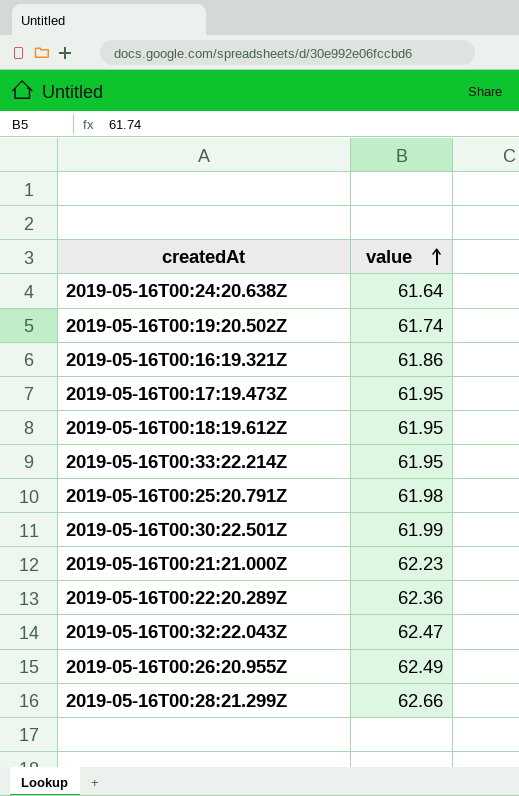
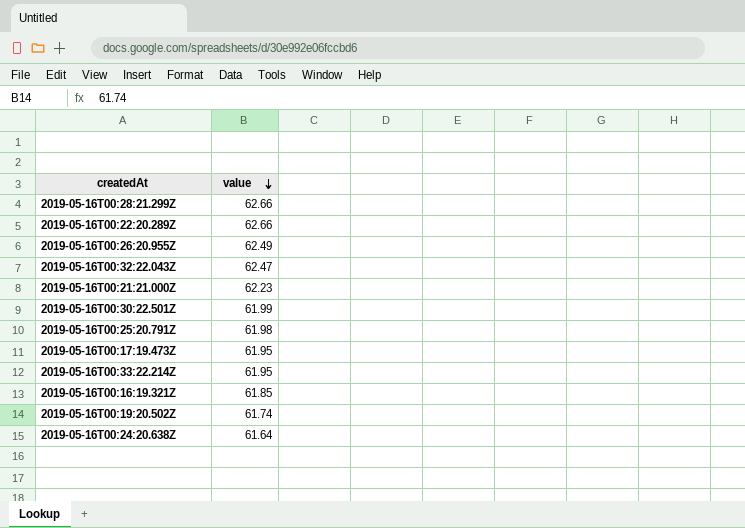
row order: value ascending -> value descending
row 2019-05-16T00:18:19.612Z: 61.95 -> none
2019-05-16T00:22:20.289Z | value: 62.36 -> 62.66
2019-05-16T00:16:19.321Z | value: 61.86 -> 61.85

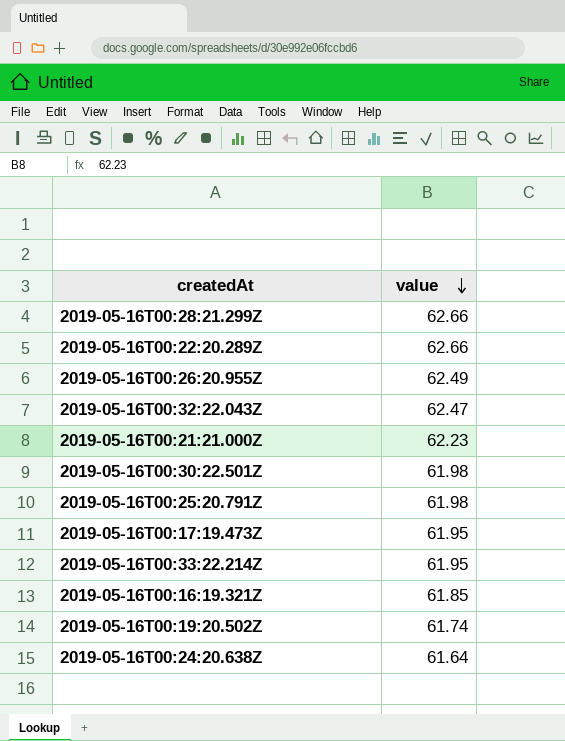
2019-05-16T00:30:22.501Z | value: 61.99 -> 61.98

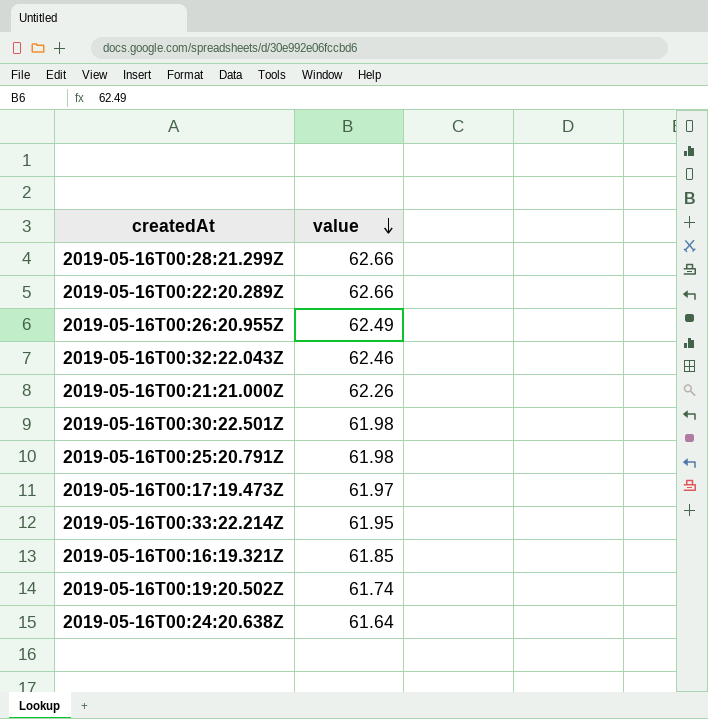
2019-05-16T00:32:22.043Z | value: 62.47 -> 62.46
2019-05-16T00:21:21.000Z | value: 62.23 -> 62.26
2019-05-16T00:17:19.473Z | value: 61.95 -> 61.97

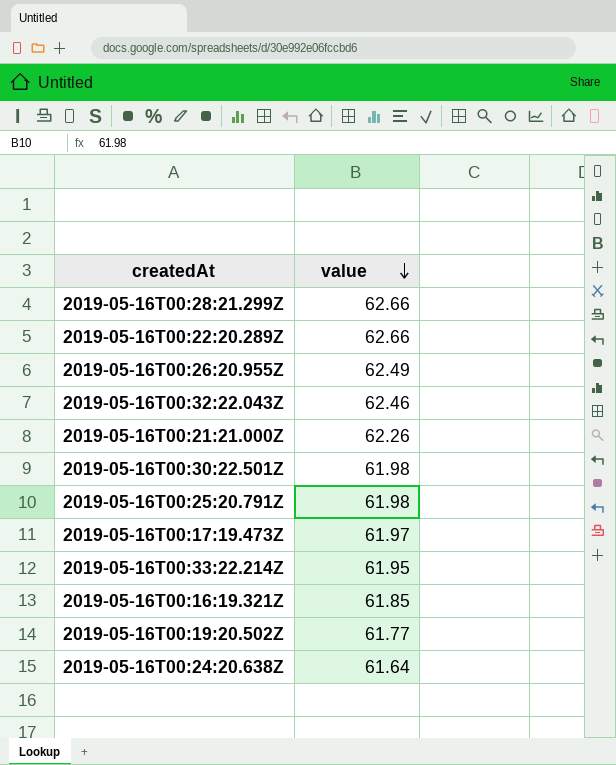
2019-05-16T00:19:20.502Z | value: 61.74 -> 61.77

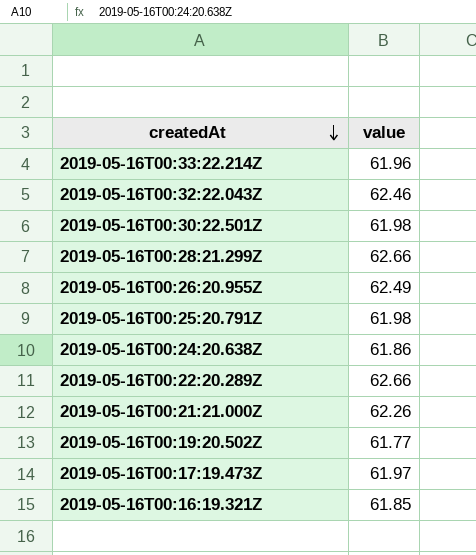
row order: value descending -> createdAt descending
2019-05-16T00:33:22.214Z | value: 61.95 -> 61.96
2019-05-16T00:24:20.638Z | value: 61.64 -> 61.86

